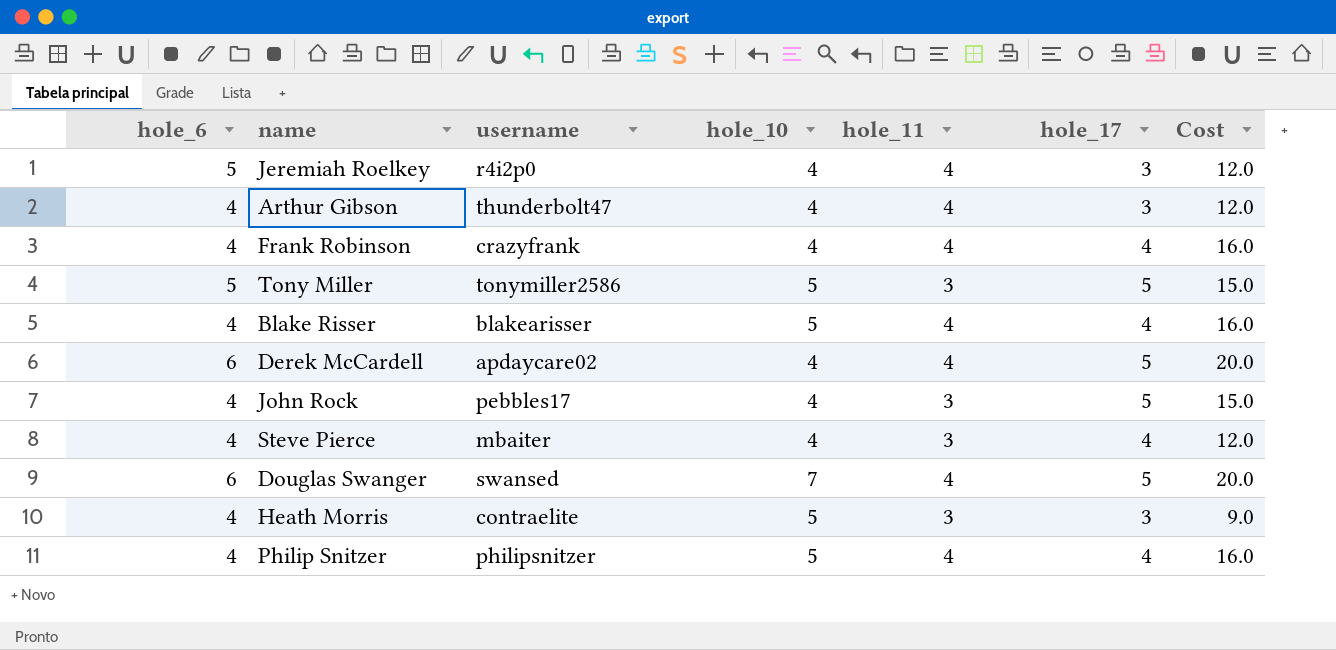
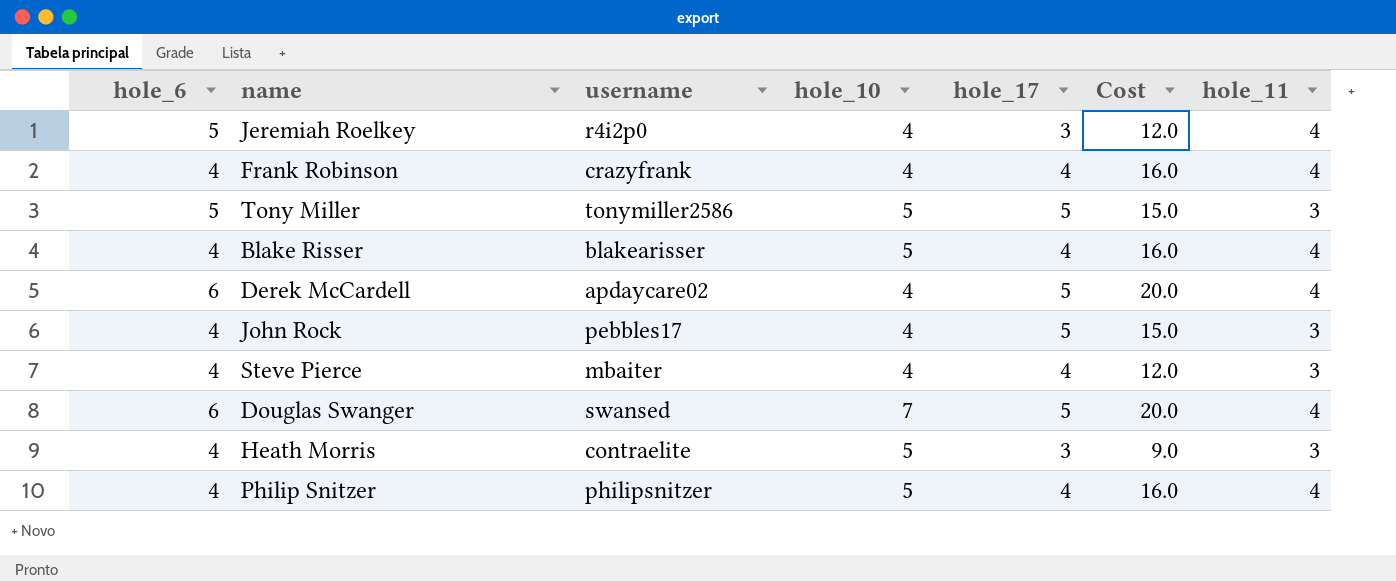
column hole_11 | position: 5 -> 7
row Arthur Gibson: 4 | thunderbolt47 | 4 | 4 | 3 | 12.0 -> none

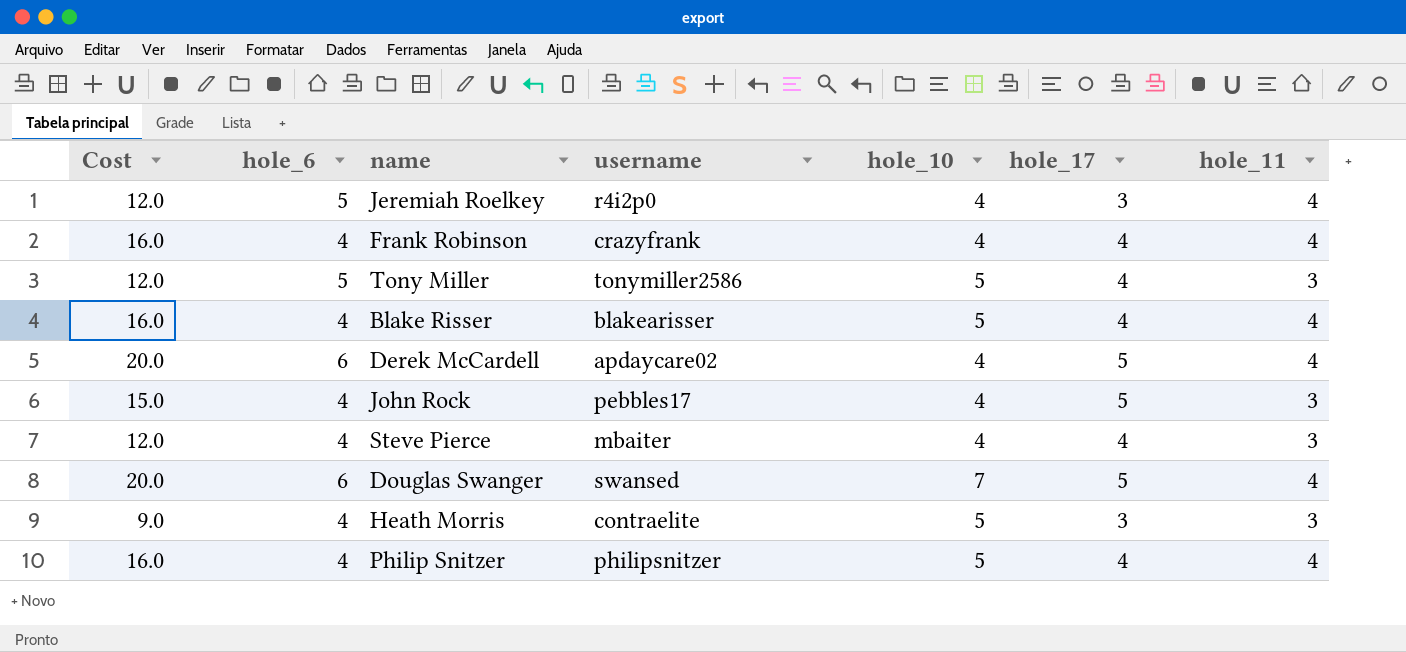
column Cost | position: 6 -> 1
Tony Miller | Cost: 15.0 -> 12.0
Tony Miller | hole_17: 5 -> 4

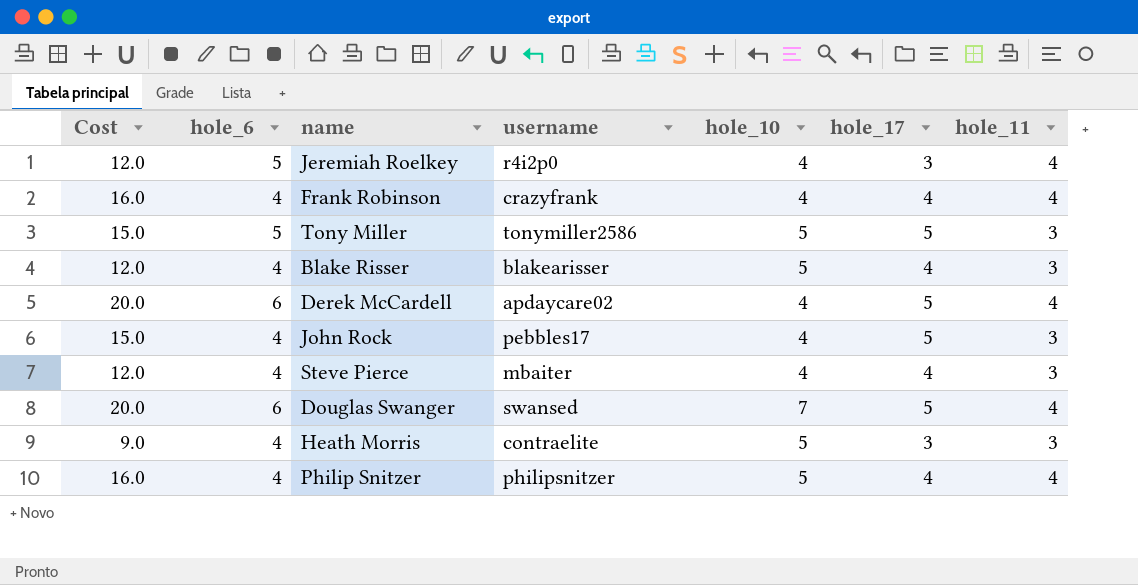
Tony Miller | Cost: 12.0 -> 15.0
Tony Miller | hole_17: 4 -> 5
Blake Risser | Cost: 16.0 -> 12.0
Blake Risser | hole_11: 4 -> 3

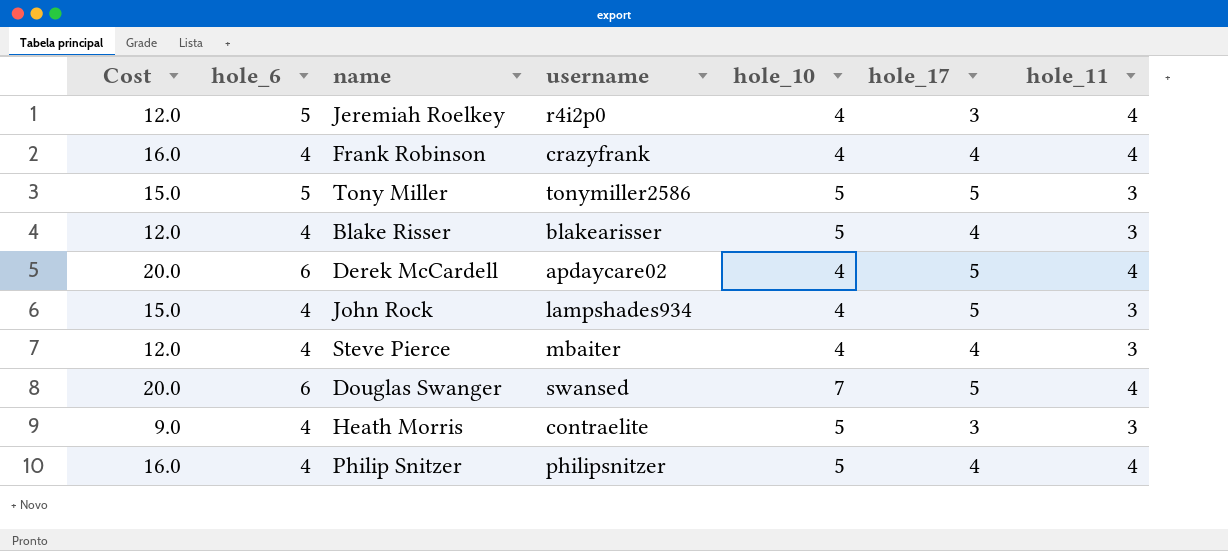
John Rock | username: pebbles17 -> lampshades934

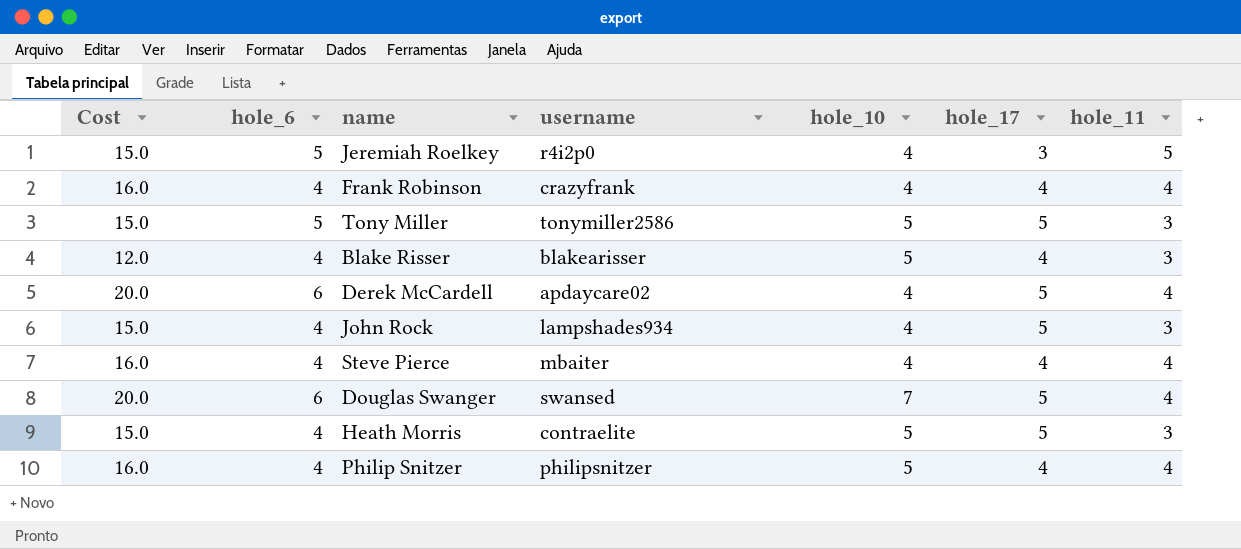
Jeremiah Roelkey | Cost: 12.0 -> 15.0
Jeremiah Roelkey | hole_11: 4 -> 5
Steve Pierce | Cost: 12.0 -> 16.0
Steve Pierce | hole_11: 3 -> 4
Heath Morris | Cost: 9.0 -> 15.0
Heath Morris | hole_17: 3 -> 5

